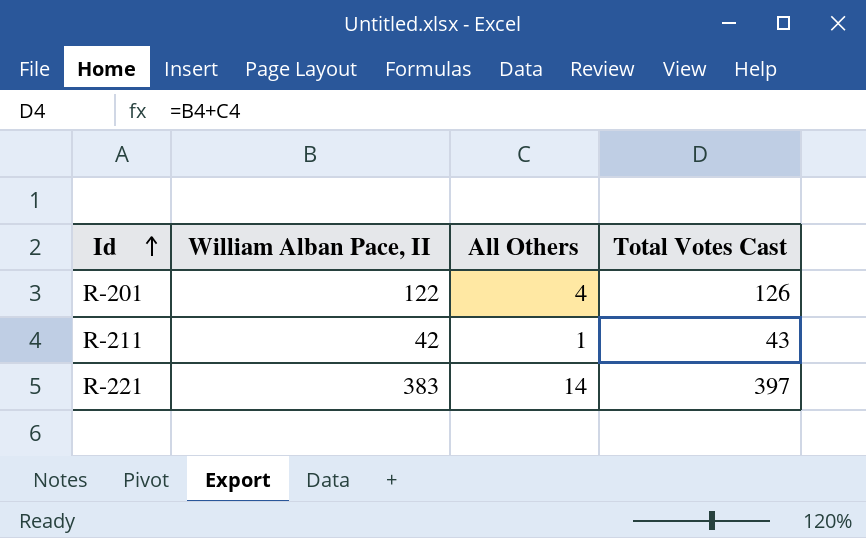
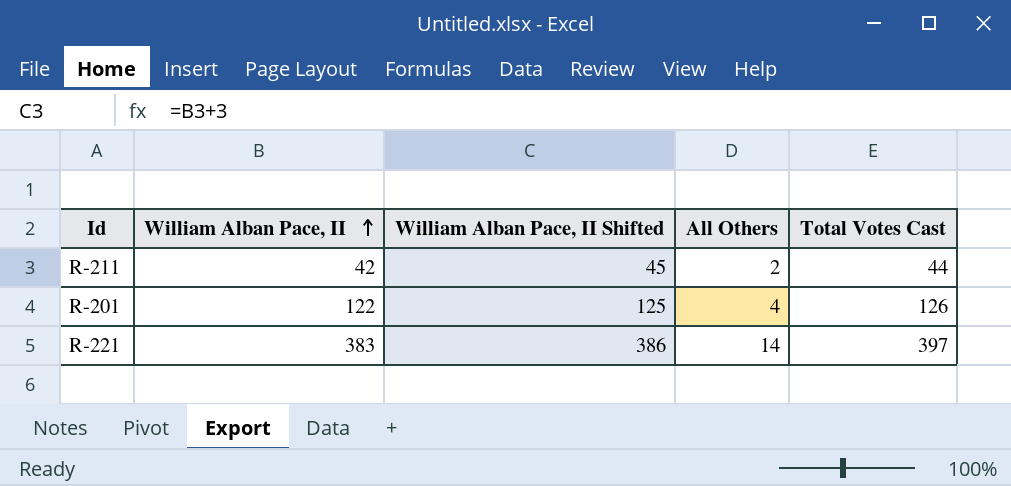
row order: Id ascending -> William Alban Pace, II ascending
column William Alban Pace, II Shifted | formula: none -> [William Alban Pace, II] + 3
R-211 | All Others: 1 -> 2
R-211 | Total Votes Cast: 43 -> 44

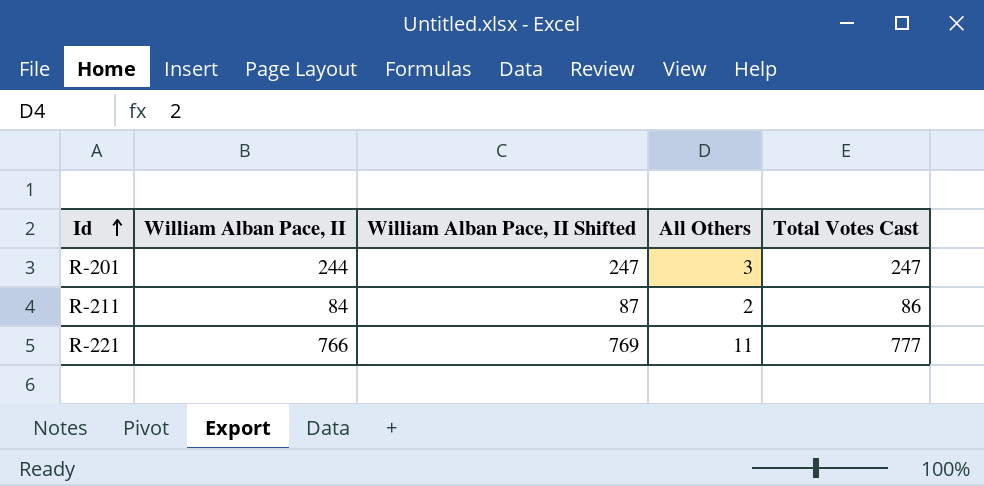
row order: William Alban Pace, II ascending -> Id ascending
R-201 | William Alban Pace, II: 122 -> 244
R-201 | William Alban Pace, II Shifted: 125 -> 247
R-201 | All Others: 4 -> 3
R-201 | Total Votes Cast: 126 -> 247
R-211 | William Alban Pace, II: 42 -> 84
R-211 | William Alban Pace, II Shifted: 45 -> 87
R-211 | Total Votes Cast: 44 -> 86
R-221 | William Alban Pace, II: 383 -> 766
R-221 | William Alban Pace, II Shifted: 386 -> 769
R-221 | All Others: 14 -> 11
R-221 | Total Votes Cast: 397 -> 777

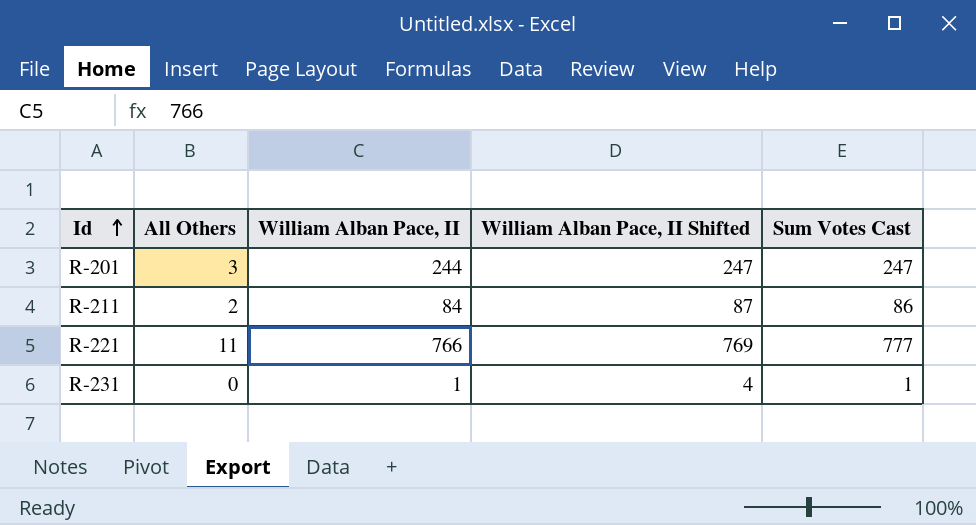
column All Others | position: 4 -> 2
column name: Total Votes Cast -> Sum Votes Cast
row R-231: none -> 0 | 1 | 4 | 1

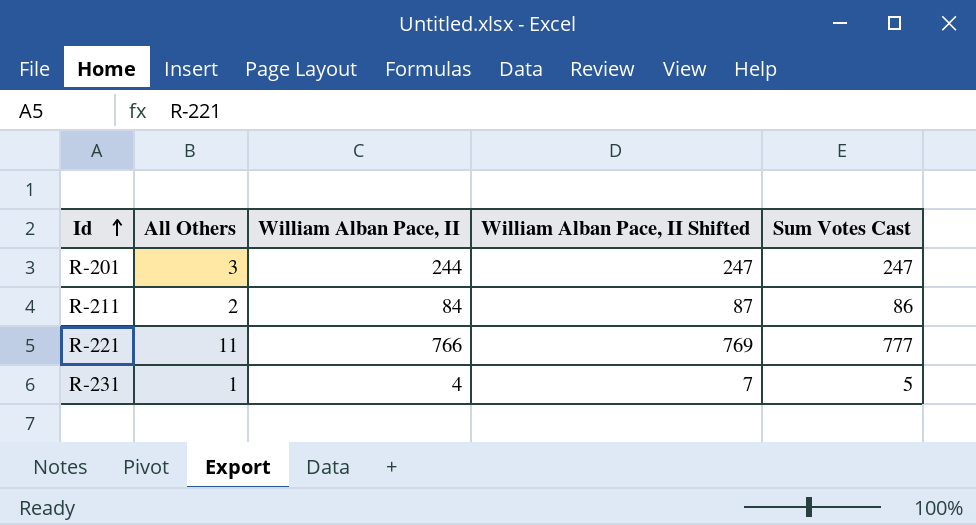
R-231 | All Others: 0 -> 1
R-231 | William Alban Pace, II: 1 -> 4
R-231 | William Alban Pace, II Shifted: 4 -> 7
R-231 | Sum Votes Cast: 1 -> 5

